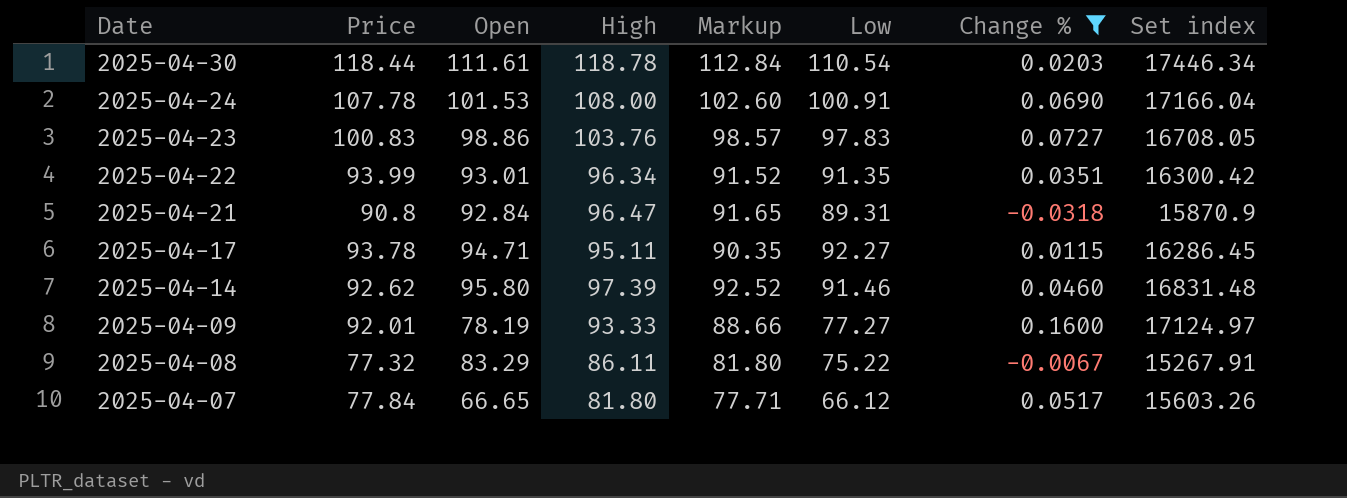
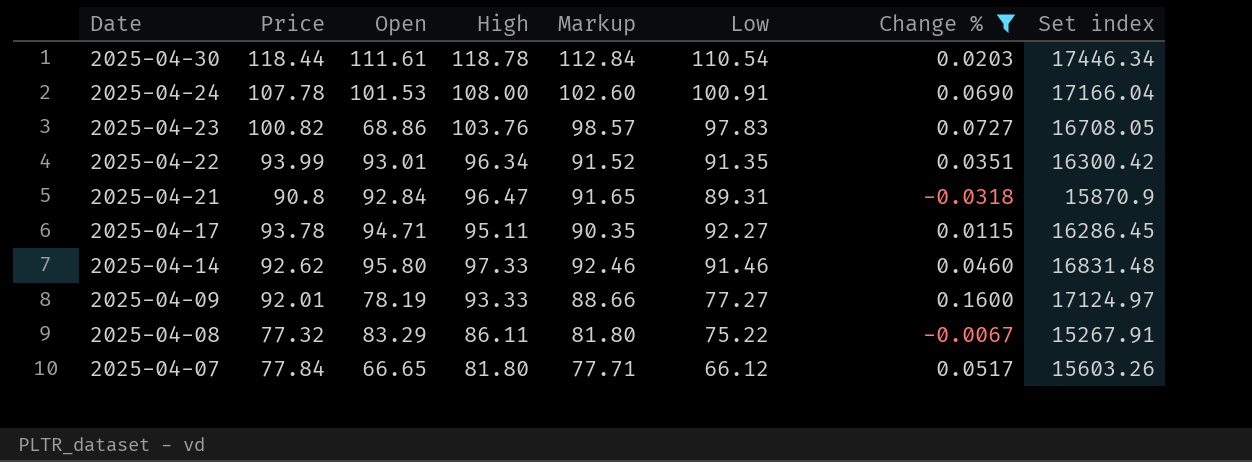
2025-04-23 | Price: 100.83 -> 100.82
2025-04-23 | Open: 98.86 -> 68.86
2025-04-14 | High: 97.39 -> 97.33
2025-04-14 | Markup: 92.52 -> 92.46

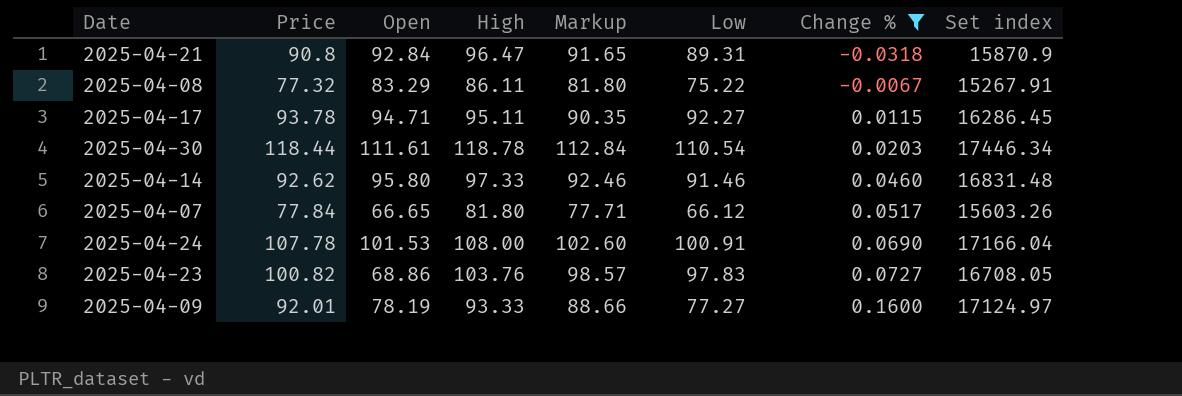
row order: Date descending -> Change % ascending
row 2025-04-22: 93.99 | 93.01 | 96.34 | 91.52 | 91.35 | 0.0351 | 16300.42 -> none

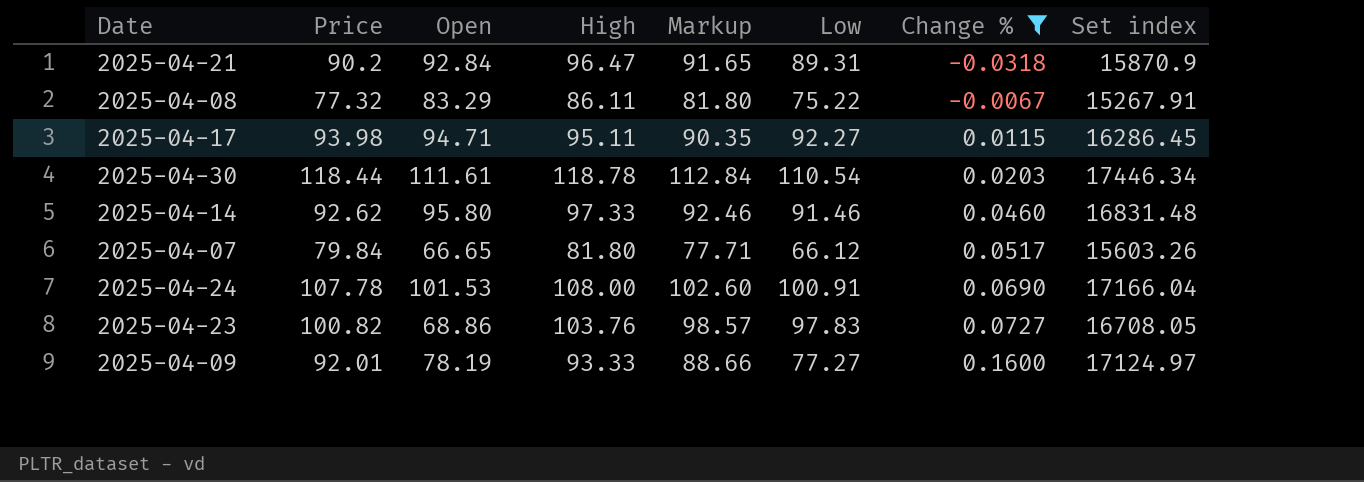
2025-04-21 | Price: 90.8 -> 90.2
2025-04-17 | Price: 93.78 -> 93.98
2025-04-07 | Price: 77.84 -> 79.84

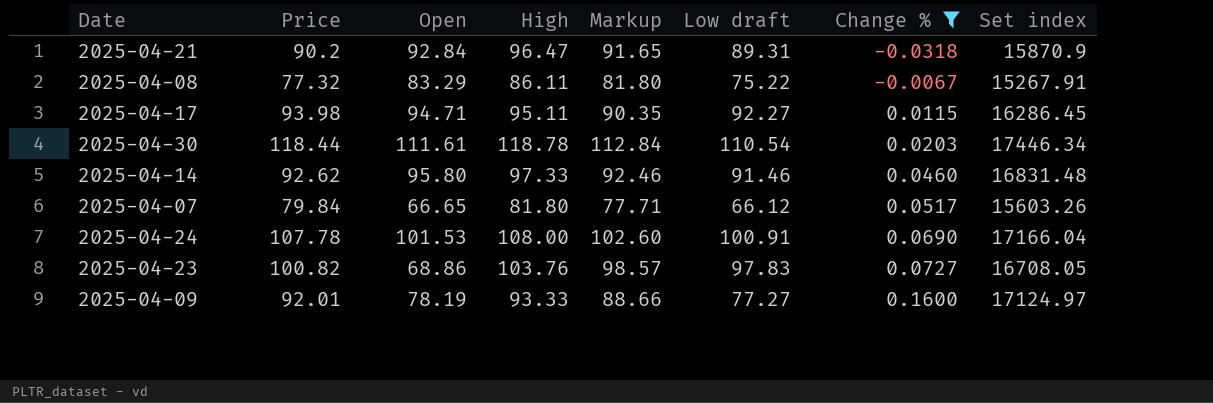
column name: Low -> Low draft

